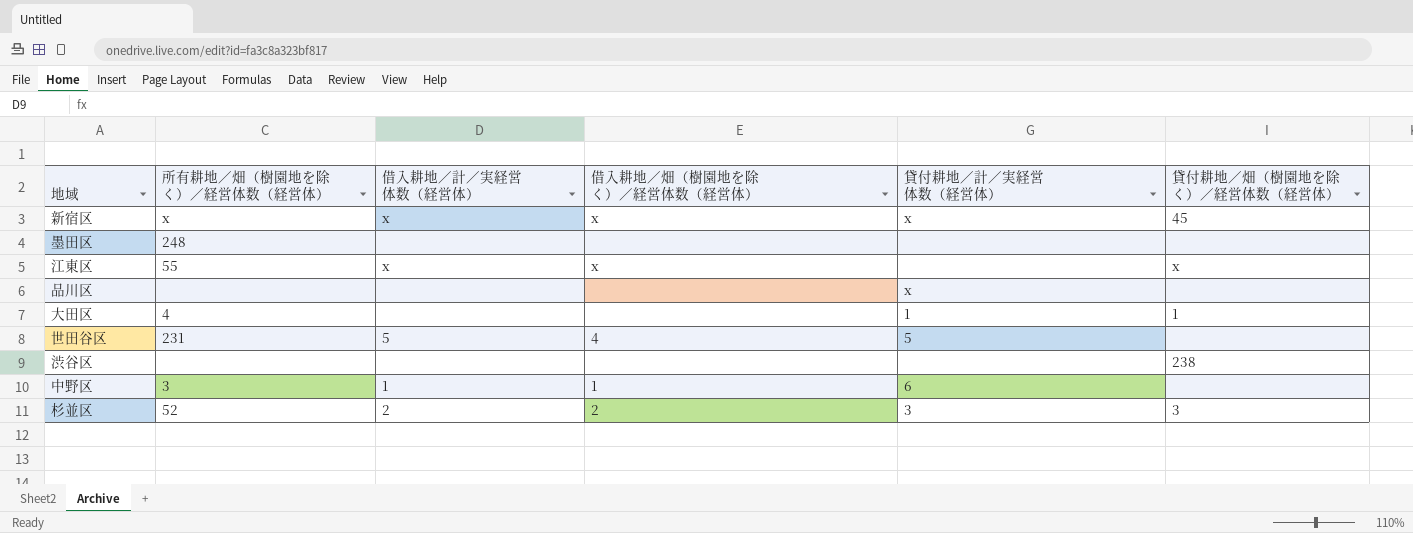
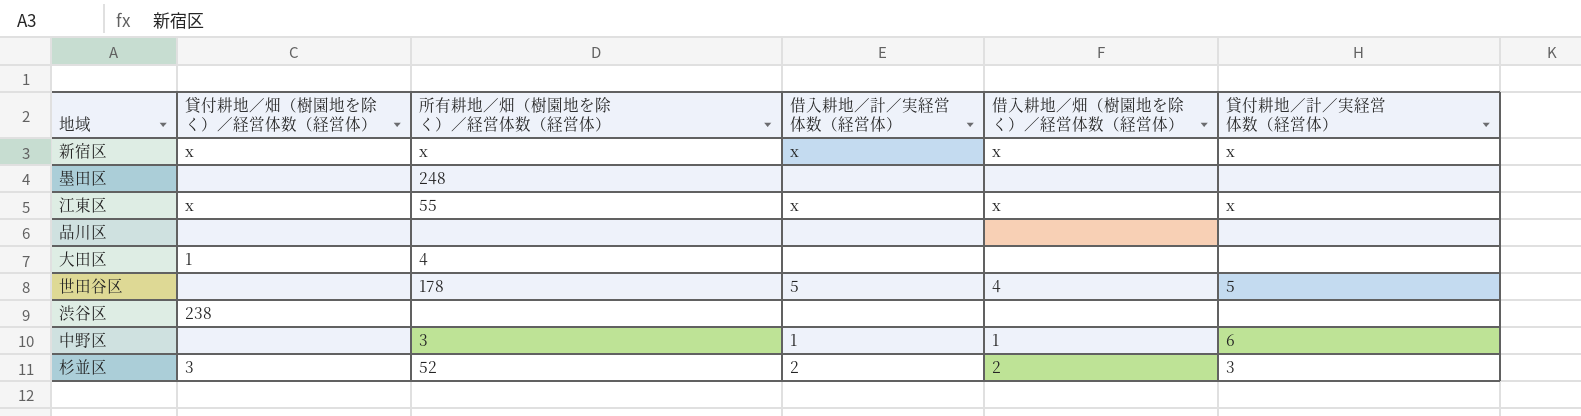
column 貸付耕地／畑（樹園地を除く）／経営体数（経営体） | position: 6 -> 2
新宿区 | 貸付耕地／畑（樹園地を除く）／経営体数（経営体）: 45 -> x
江東区 | 貸付耕地／計／実経営体数（経営体）: none -> x
品川区 | 貸付耕地／計／実経営体数（経営体）: x -> none
大田区 | 貸付耕地／計／実経営体数（経営体）: 1 -> none
世田谷区 | 所有耕地／畑（樹園地を除く）／経営体数（経営体）: 231 -> 178

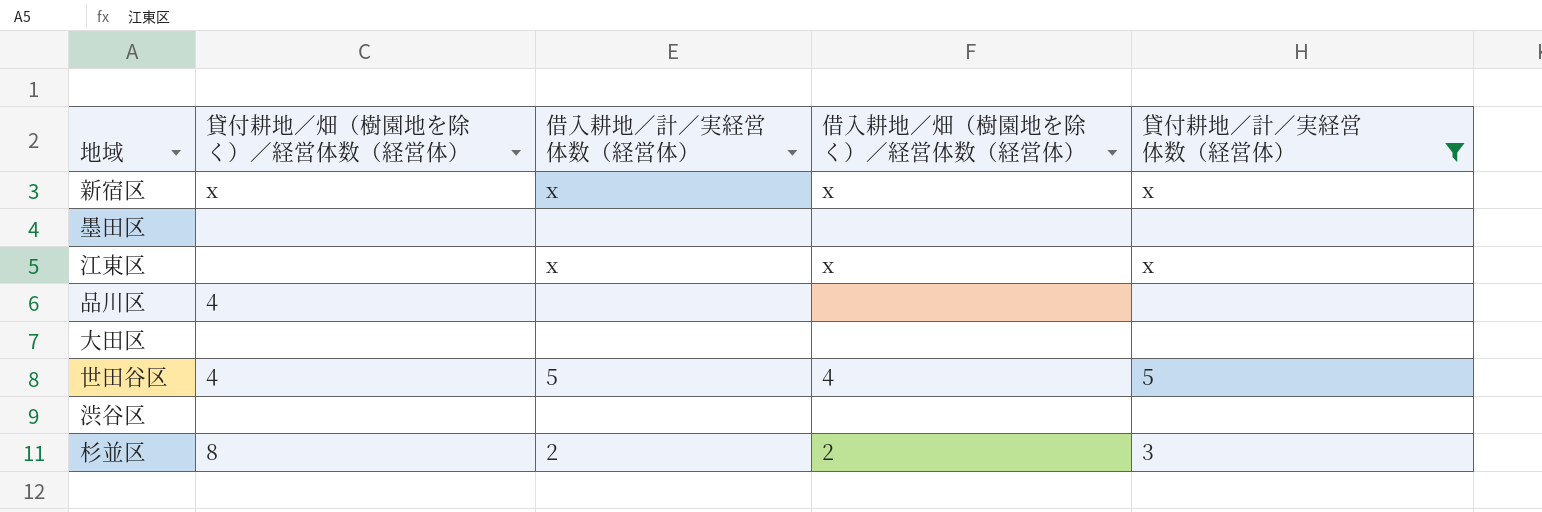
filter: none -> 貸付耕地／計／実経営体数（経営体） != 6
column 所有耕地／畑（樹園地を除く）／経営体数（経営体） | position: 3 -> none
江東区 | 貸付耕地／畑（樹園地を除く）／経営体数（経営体）: x -> none
品川区 | 貸付耕地／畑（樹園地を除く）／経営体数（経営体）: none -> 4
大田区 | 貸付耕地／畑（樹園地を除く）／経営体数（経営体）: 1 -> none
世田谷区 | 貸付耕地／畑（樹園地を除く）／経営体数（経営体）: none -> 4
渋谷区 | 貸付耕地／畑（樹園地を除く）／経営体数（経営体）: 238 -> none
杉並区 | 貸付耕地／畑（樹園地を除く）／経営体数（経営体）: 3 -> 8

